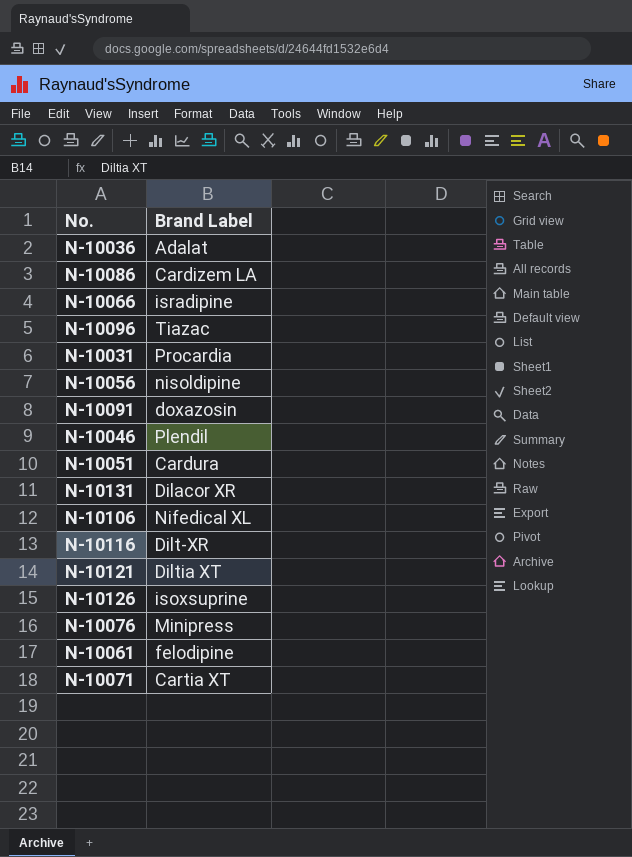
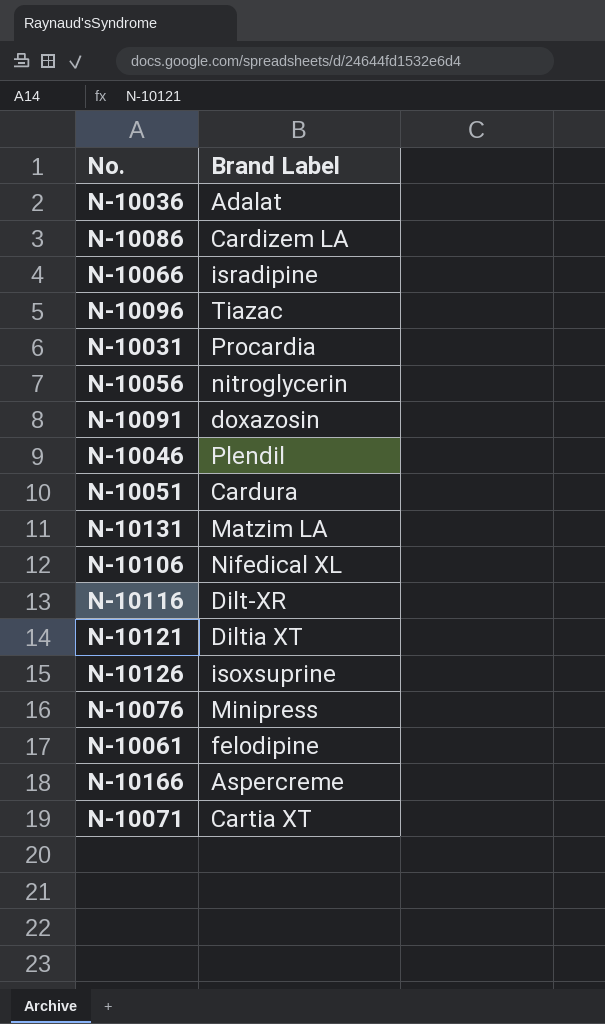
N-10056 | Brand Label: nisoldipine -> nitroglycerin
N-10131 | Brand Label: Dilacor XR -> Matzim LA
row N-10166: none -> Aspercreme

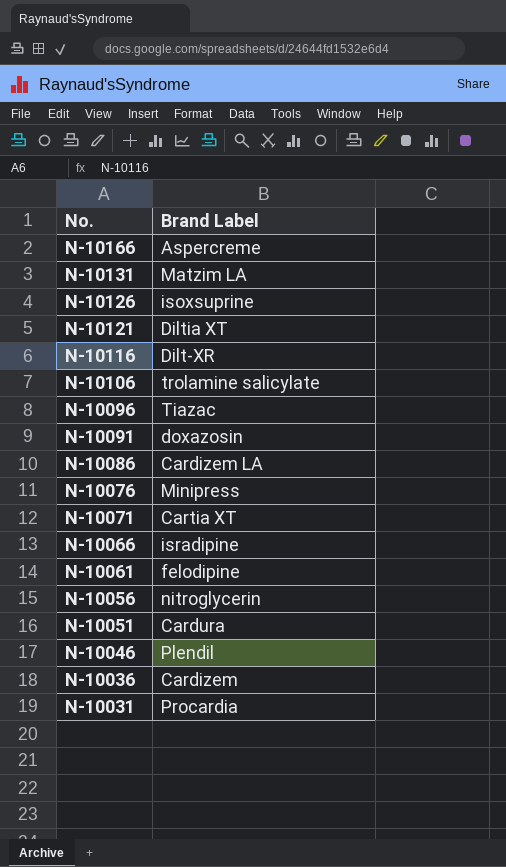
row order: none -> No. descending
N-10106 | Brand Label: Nifedical XL -> trolamine salicylate
N-10036 | Brand Label: Adalat -> Cardizem

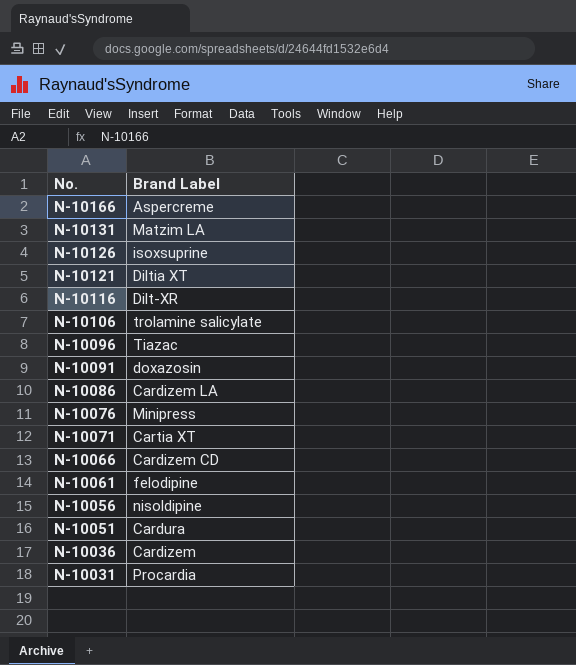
row N-10046: Plendil -> none
N-10066 | Brand Label: isradipine -> Cardizem CD
N-10056 | Brand Label: nitroglycerin -> nisoldipine

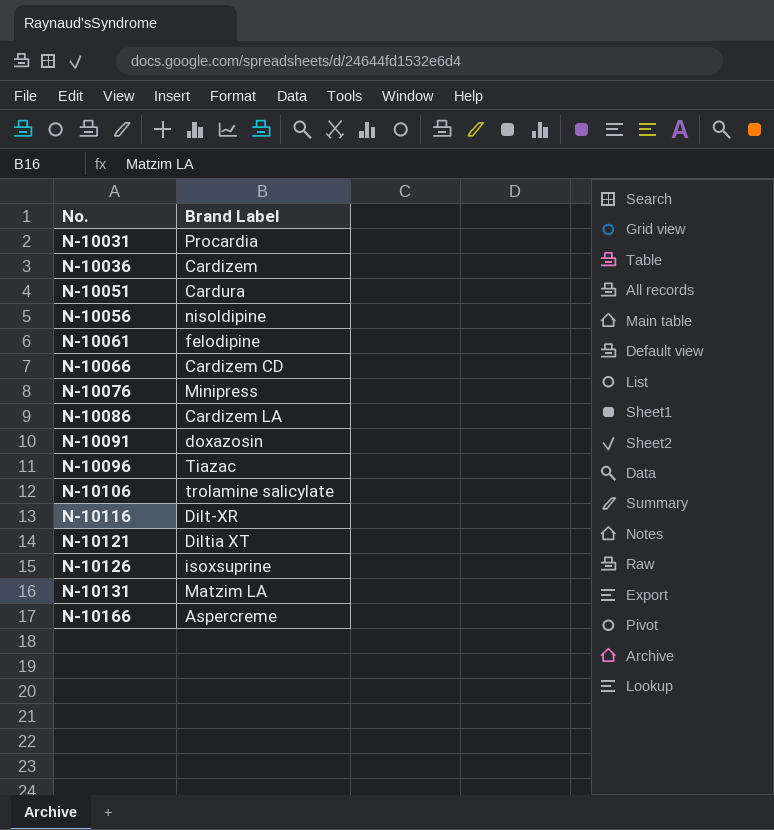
row order: No. descending -> No. ascending
row N-10071: Cartia XT -> none

